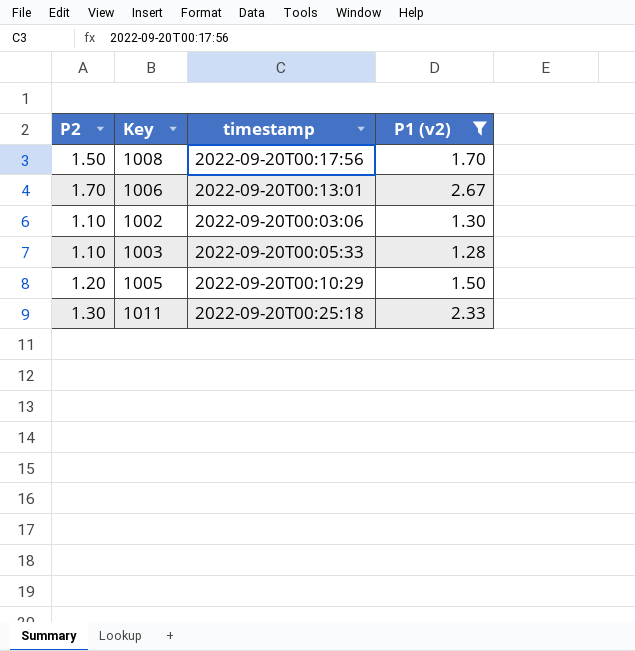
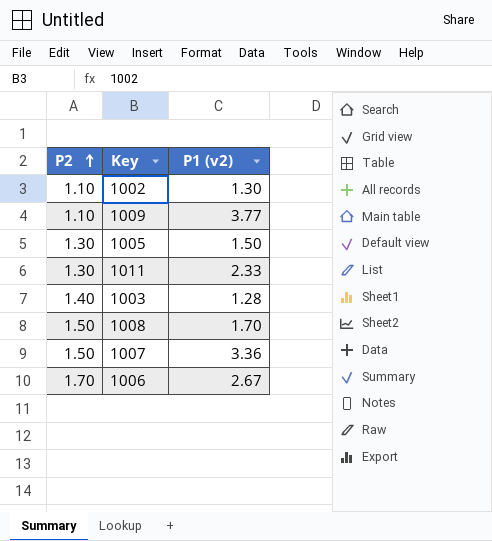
filter: P1 (v2) <= 2.67 -> none
row order: none -> P2 ascending
column timestamp | position: 3 -> none
1005 | P2: 1.20 -> 1.30
1003 | P2: 1.10 -> 1.40

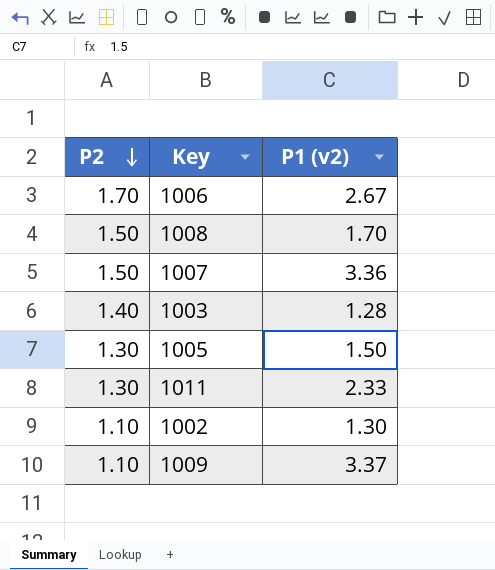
row order: P2 ascending -> P2 descending
1009 | P1 (v2): 3.77 -> 3.37

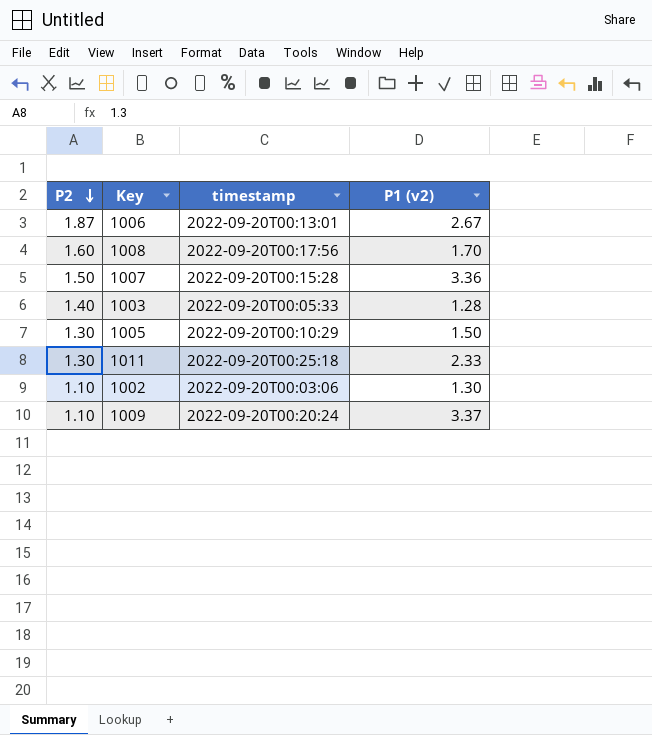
column timestamp | position: none -> 3
1006 | P2: 1.70 -> 1.87
1008 | P2: 1.50 -> 1.60

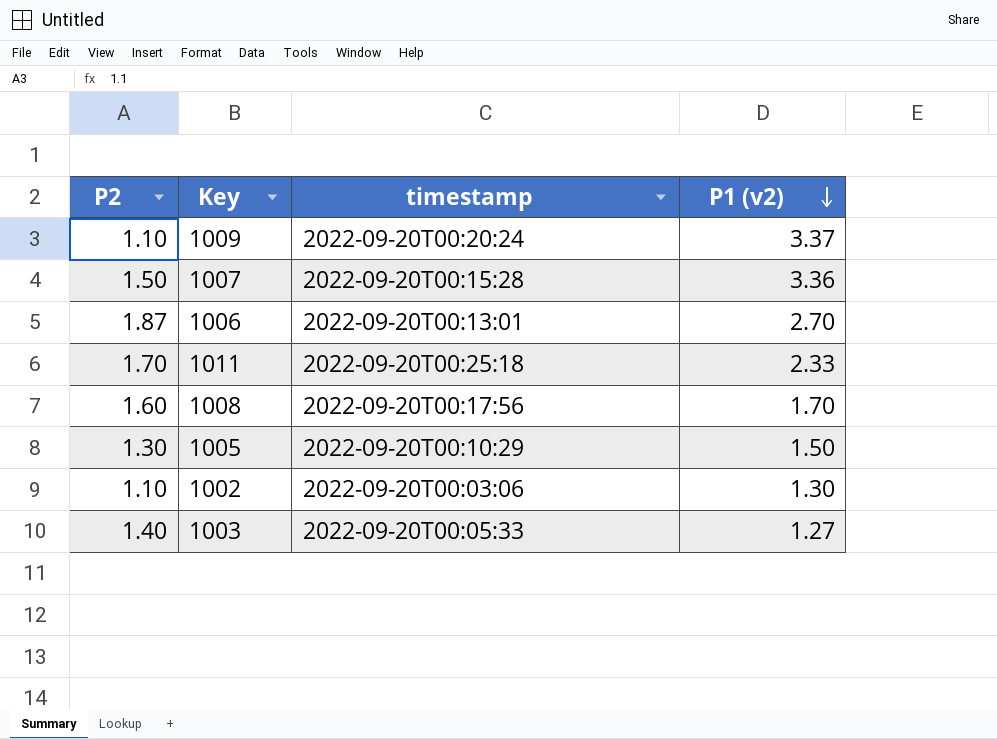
row order: P2 descending -> P1 (v2) descending
1006 | P1 (v2): 2.67 -> 2.70
1011 | P2: 1.30 -> 1.70
1003 | P1 (v2): 1.28 -> 1.27

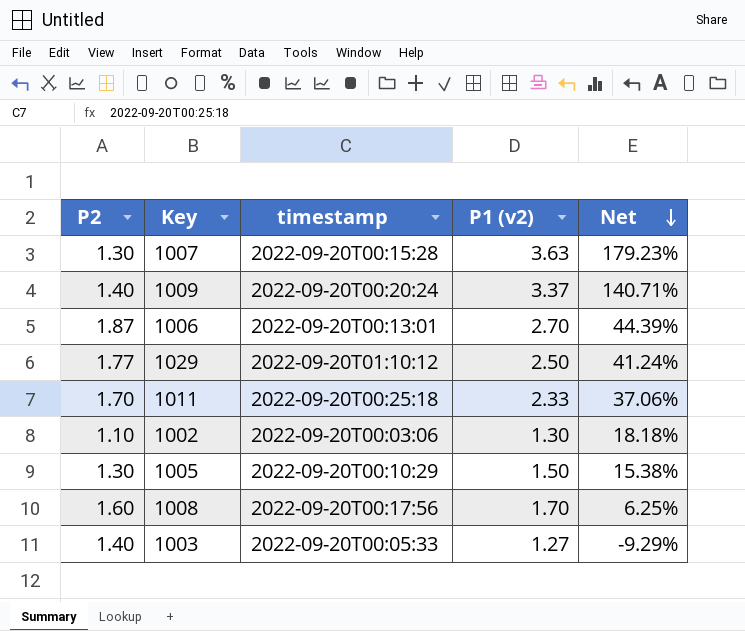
row order: P1 (v2) descending -> Net descending
column Net | formula: none -> ([P1 (v2)] - [P2]) / [P2]
1007 | P2: 1.50 -> 1.30
1007 | P1 (v2): 3.36 -> 3.63
1009 | P2: 1.10 -> 1.40
row 1029: none -> 1.77 | 2022-09-20T01:10:12 | 2.50 | 41.24%

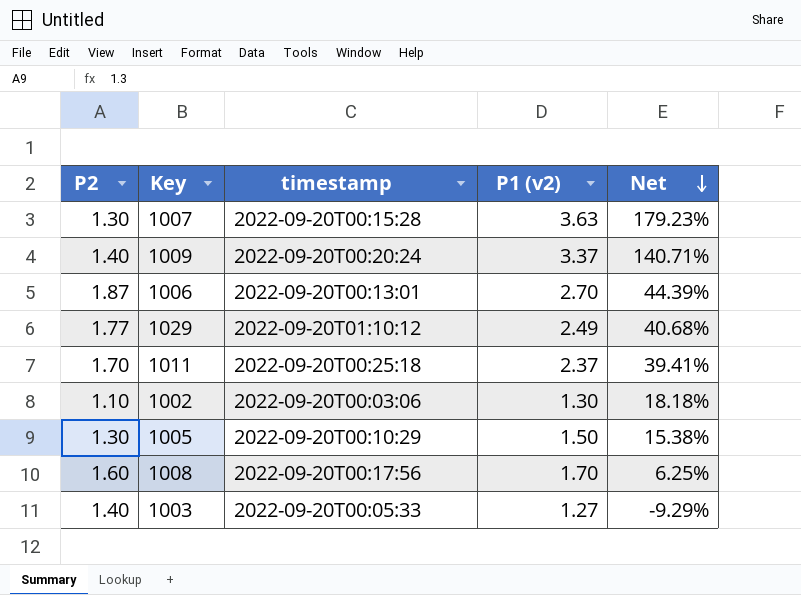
1029 | P1 (v2): 2.50 -> 2.49
1029 | Net: 41.24% -> 40.68%
1011 | P1 (v2): 2.33 -> 2.37
1011 | Net: 37.06% -> 39.41%

